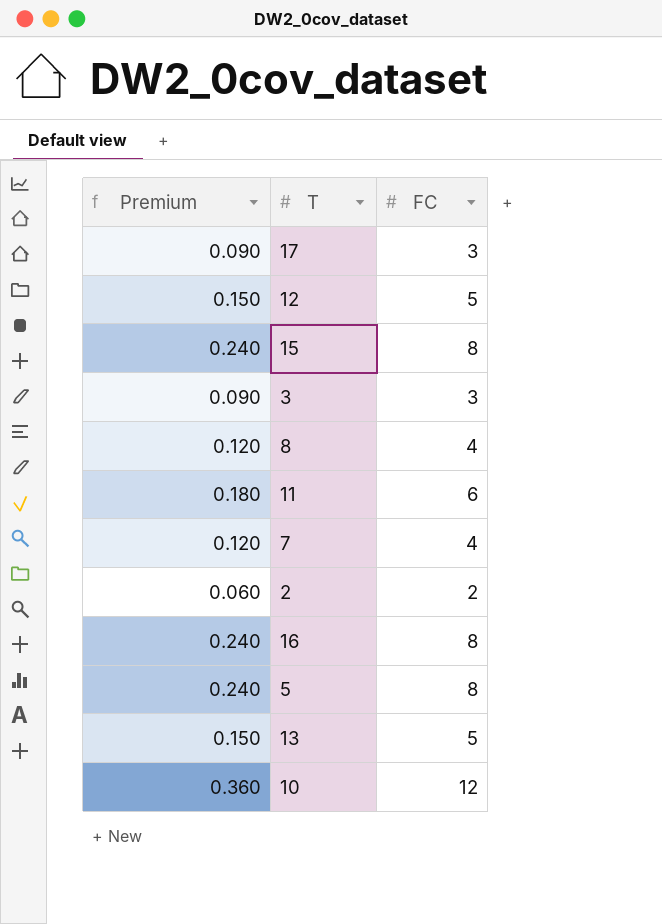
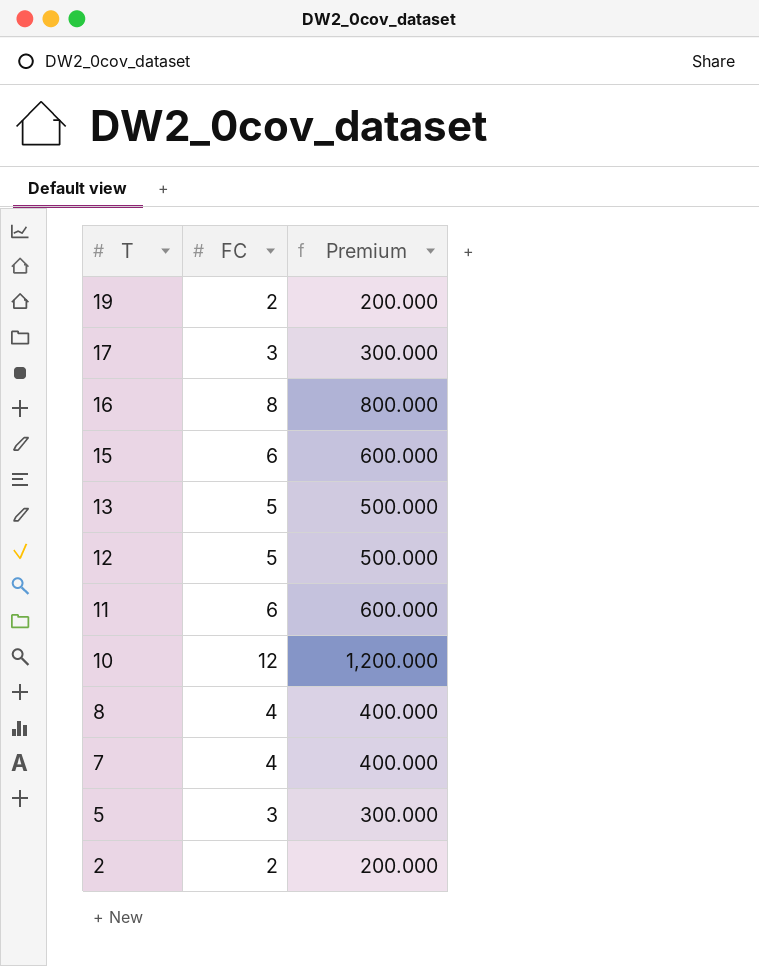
row order: none -> T descending
column Premium | formula: [FC] * 0.03 -> [FC] * 100
column Premium | position: 1 -> 3
row 3: 0.090 | 3 -> none
row 19: none -> 2 | 200.000
15 | FC: 8 -> 6
5 | FC: 8 -> 3

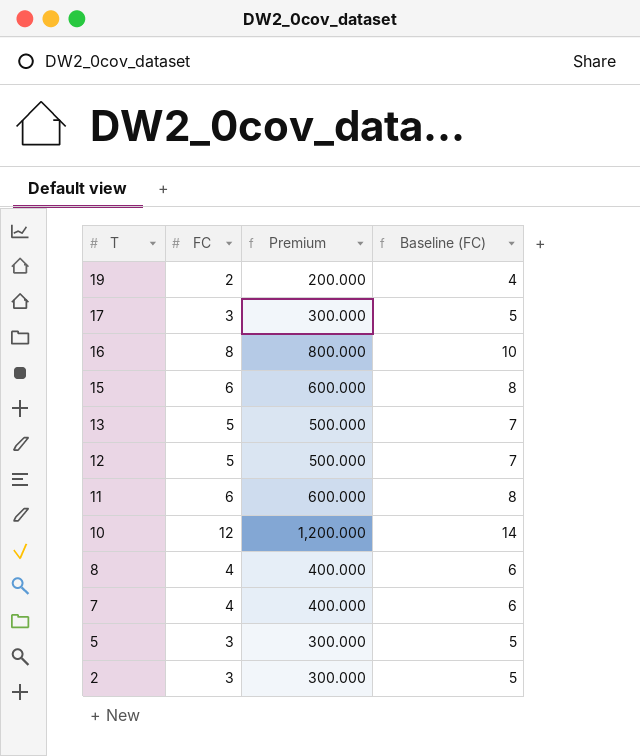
column Baseline (FC) | formula: none -> [FC] + 2
2 | FC: 2 -> 3
2 | Premium: 200.000 -> 300.000

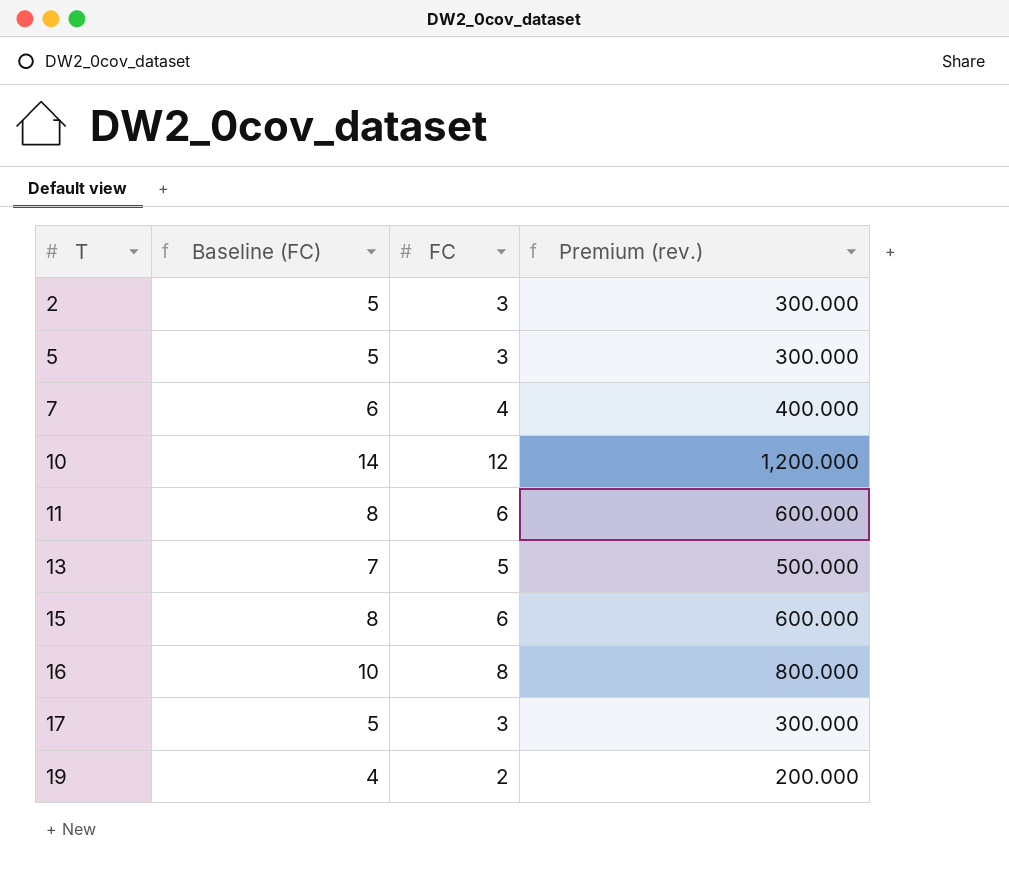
row order: T descending -> T ascending
column Baseline (FC) | position: 4 -> 2
column name: Premium -> Premium (rev.)
row 12: 5 | 500.000 | 7 -> none
row 8: 4 | 400.000 | 6 -> none

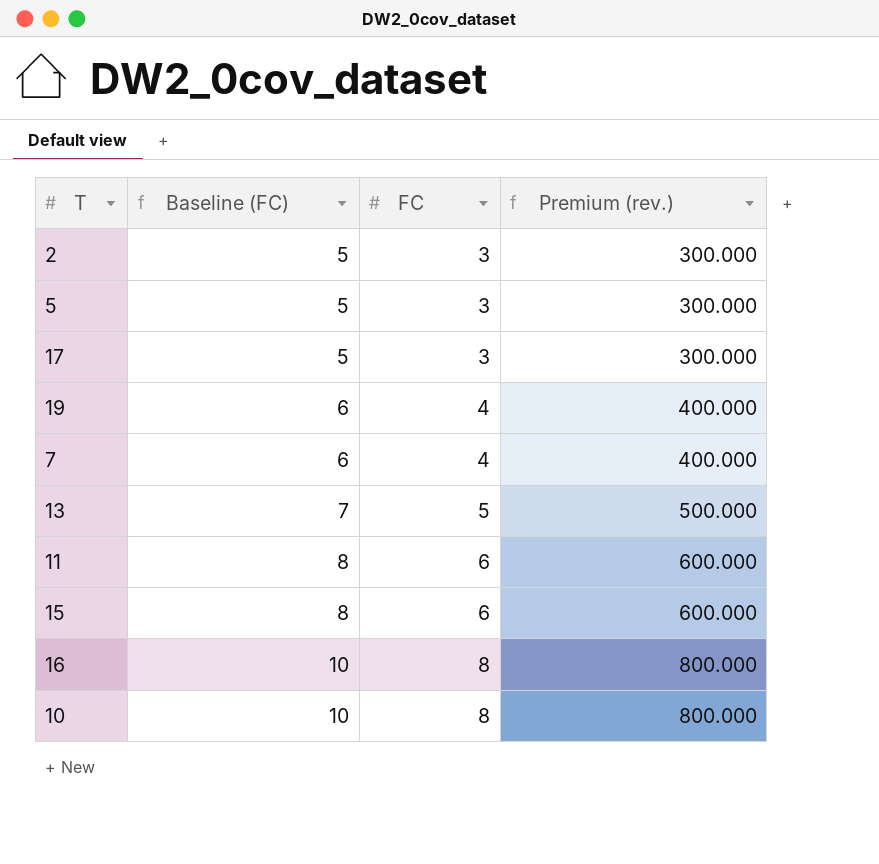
row order: T ascending -> Baseline (FC) ascending
19 | Baseline (FC): 4 -> 6
19 | FC: 2 -> 4
19 | Premium (rev.): 200.000 -> 400.000
10 | Baseline (FC): 14 -> 10
10 | FC: 12 -> 8
10 | Premium (rev.): 1,200.000 -> 800.000

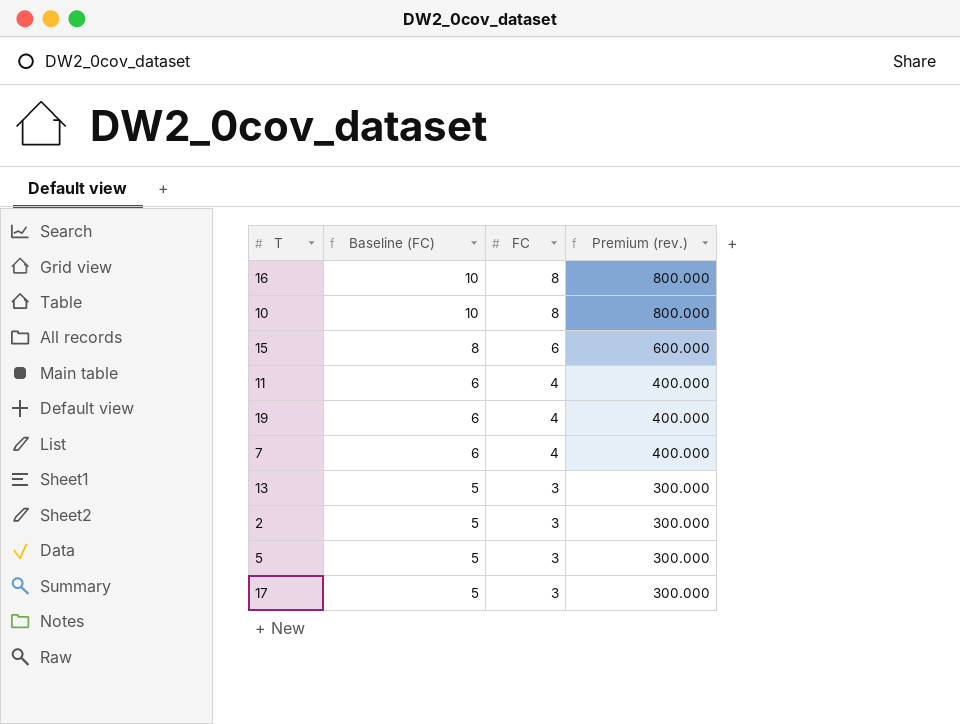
row order: Baseline (FC) ascending -> Baseline (FC) descending
11 | Baseline (FC): 8 -> 6
11 | FC: 6 -> 4
11 | Premium (rev.): 600.000 -> 400.000
13 | Baseline (FC): 7 -> 5
13 | FC: 5 -> 3
13 | Premium (rev.): 500.000 -> 300.000

